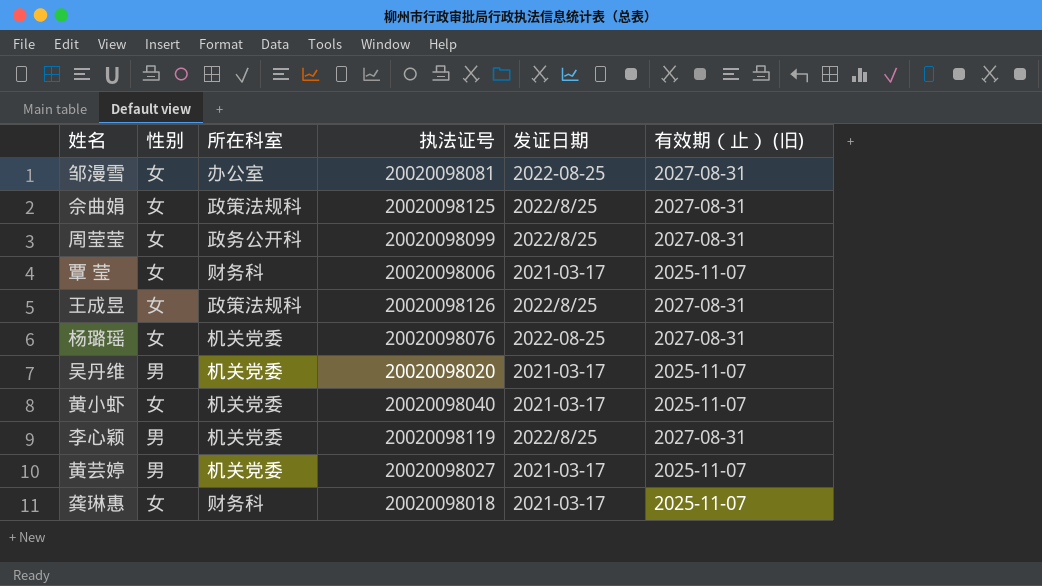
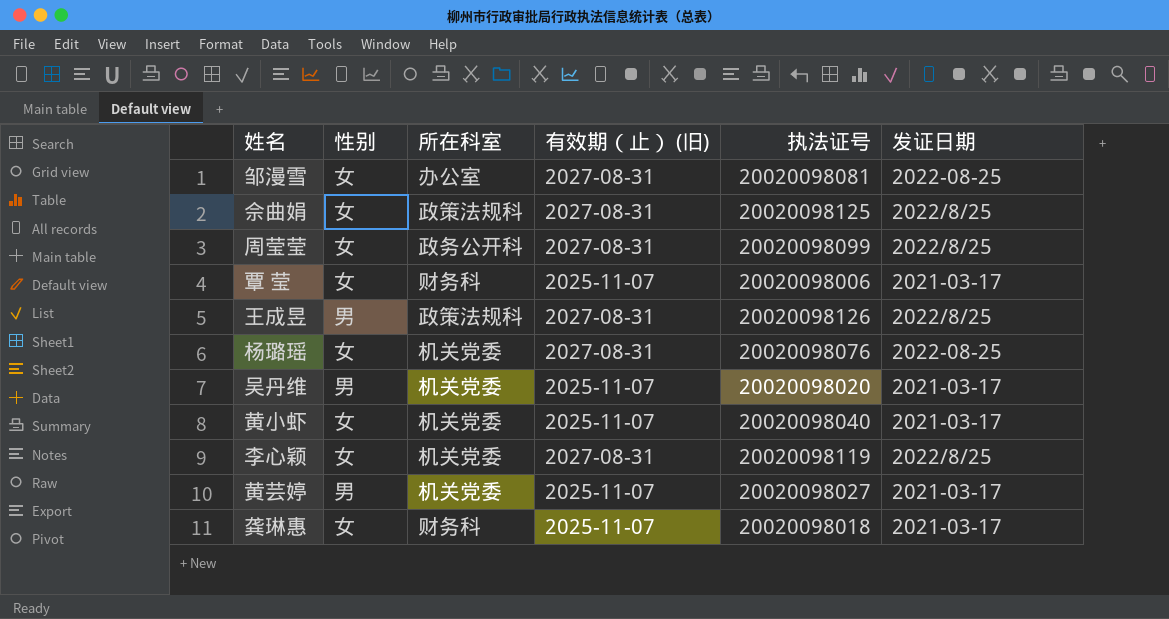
column 有效期（止） (旧) | position: 6 -> 4
王成昱 | 性别: 女 -> 男
李心颖 | 性别: 男 -> 女

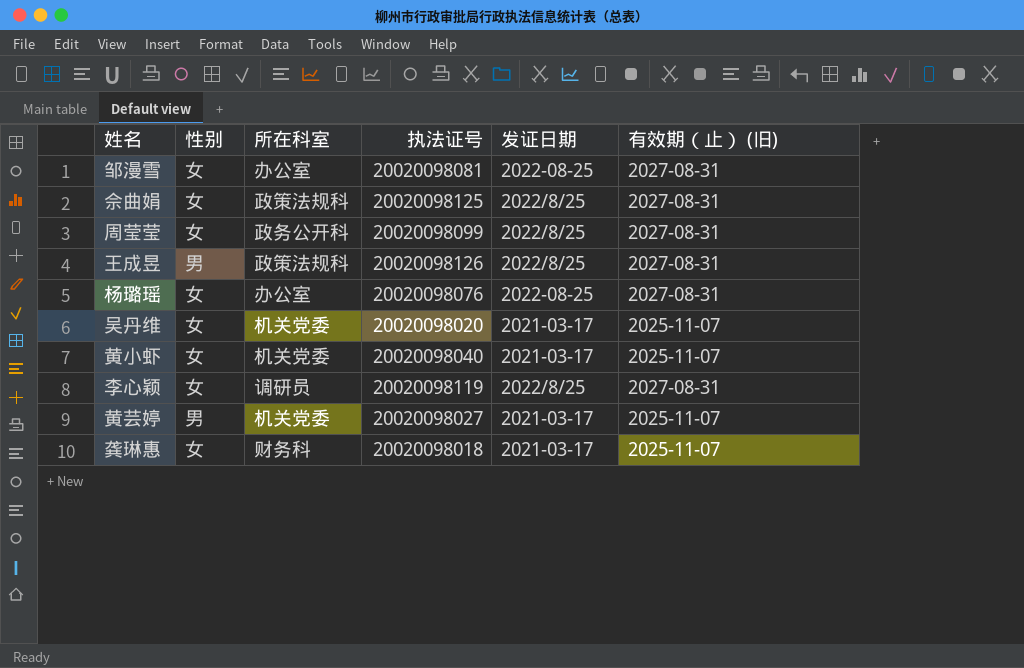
column 有效期（止） (旧) | position: 4 -> 6
row 覃 莹: 女 | 财务科 | 2025-11-07 | 20020098006 | 2021-03-17 -> none
杨璐瑶 | 所在科室: 机关党委 -> 办公室
吴丹维 | 性别: 男 -> 女
李心颖 | 所在科室: 机关党委 -> 调研员

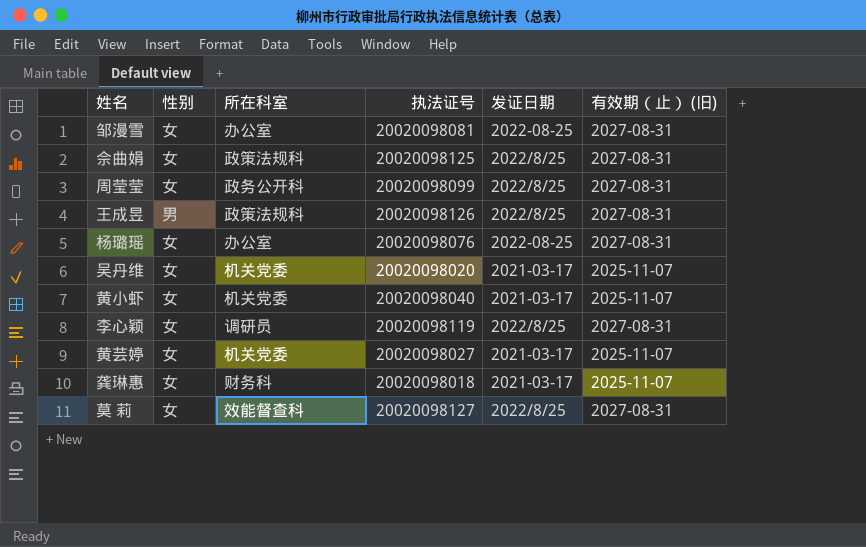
黄芸婷 | 性别: 男 -> 女
row 莫 莉: none -> 女 | 效能督查科 | 20020098127 | 2022/8/25 | 2027-08-31

